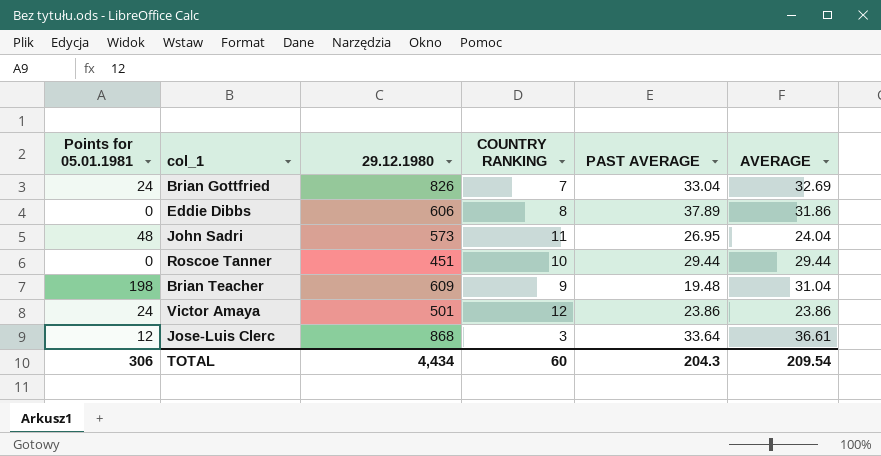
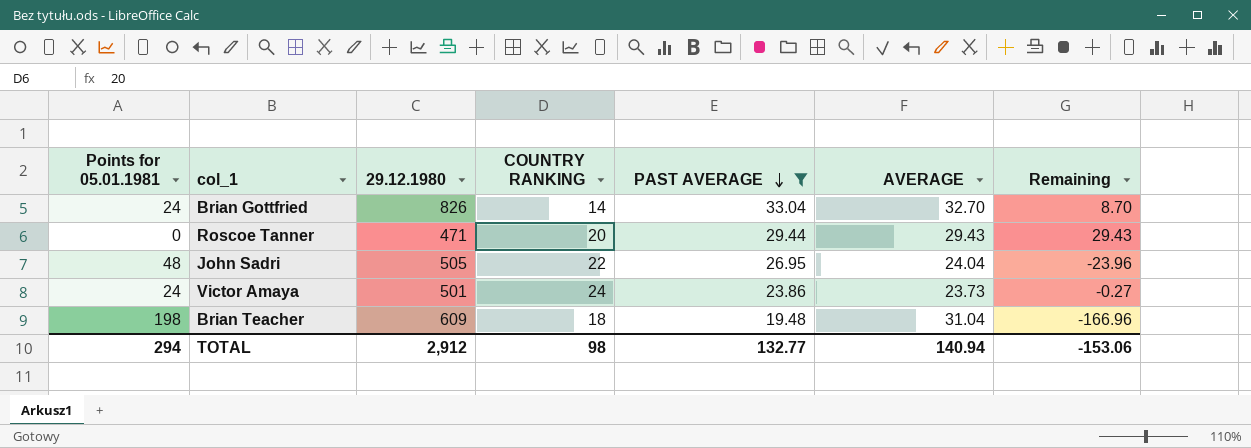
filter: none -> PAST AVERAGE <= 33.04
row order: none -> PAST AVERAGE descending
column Remaining | formula: none -> [AVERAGE] - [Points for 05.01.1981]
Brian Gottfried | COUNTRY RANKING: 7 -> 14
Brian Gottfried | AVERAGE: 32.69 -> 32.70
Roscoe Tanner | 29.12.1980: 451 -> 471
Roscoe Tanner | COUNTRY RANKING: 10 -> 20
Roscoe Tanner | AVERAGE: 29.44 -> 29.43
John Sadri | 29.12.1980: 573 -> 505
John Sadri | COUNTRY RANKING: 11 -> 22
Victor Amaya | COUNTRY RANKING: 12 -> 24
Victor Amaya | AVERAGE: 23.86 -> 23.73
Brian Teacher | COUNTRY RANKING: 9 -> 18
TOTAL | Points for 05.01.1981: 306 -> 294
TOTAL | 29.12.1980: 4,434 -> 2,912
TOTAL | COUNTRY RANKING: 60 -> 98
TOTAL | PAST AVERAGE: 204.3 -> 132.77
TOTAL | AVERAGE: 209.54 -> 140.94

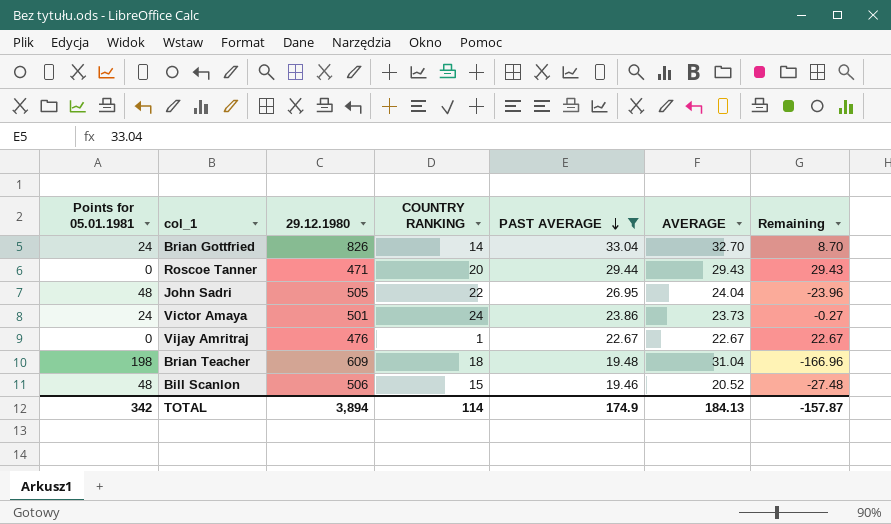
row Vijay Amritraj: none -> 0 | 476 | 1 | 22.67 | 22.67 | 22.67
row Bill Scanlon: none -> 48 | 506 | 15 | 19.46 | 20.52 | -27.48
TOTAL | Points for 05.01.1981: 294 -> 342
TOTAL | 29.12.1980: 2,912 -> 3,894
TOTAL | COUNTRY RANKING: 98 -> 114
TOTAL | PAST AVERAGE: 132.77 -> 174.9
TOTAL | AVERAGE: 140.94 -> 184.13
TOTAL | Remaining: -153.06 -> -157.87

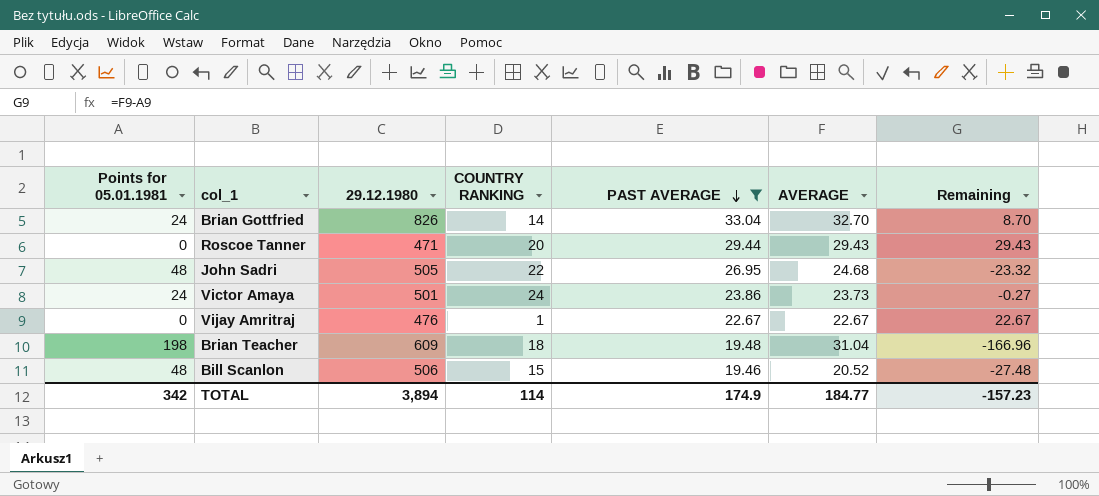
John Sadri | AVERAGE: 24.04 -> 24.68
John Sadri | Remaining: -23.96 -> -23.32
TOTAL | AVERAGE: 184.13 -> 184.77
TOTAL | Remaining: -157.87 -> -157.23

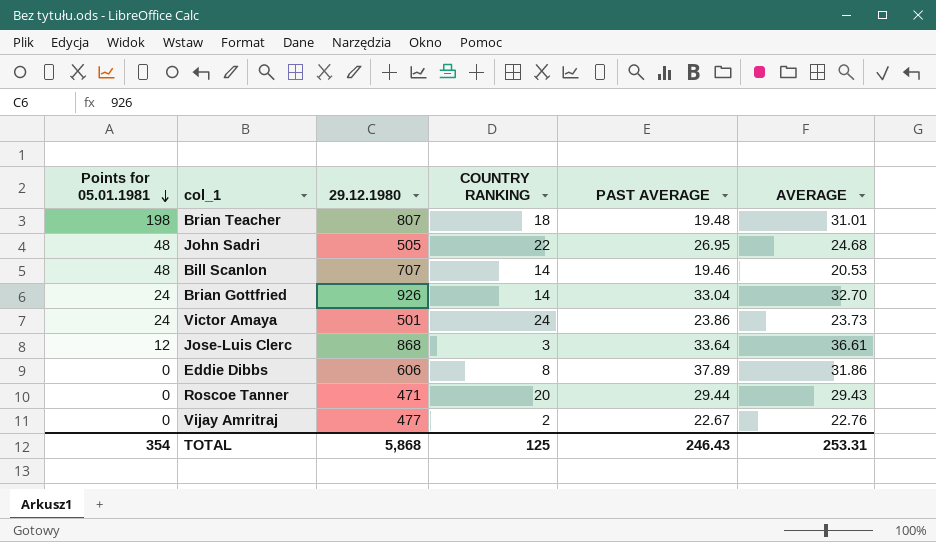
filter: PAST AVERAGE <= 33.04 -> none
row order: PAST AVERAGE descending -> Points for 05.01.1981 descending
column Remaining | formula: [AVERAGE] - [Points for 05.01.1981] -> none
Brian Teacher | 29.12.1980: 609 -> 807
Brian Teacher | AVERAGE: 31.04 -> 31.01
Bill Scanlon | 29.12.1980: 506 -> 707
Bill Scanlon | COUNTRY RANKING: 15 -> 14
Bill Scanlon | AVERAGE: 20.52 -> 20.53
Brian Gottfried | 29.12.1980: 826 -> 926
Vijay Amritraj | 29.12.1980: 476 -> 477
Vijay Amritraj | COUNTRY RANKING: 1 -> 2
Vijay Amritraj | AVERAGE: 22.67 -> 22.76
TOTAL | Points for 05.01.1981: 342 -> 354
TOTAL | 29.12.1980: 3,894 -> 5,868
TOTAL | COUNTRY RANKING: 114 -> 125
TOTAL | PAST AVERAGE: 174.9 -> 246.43
TOTAL | AVERAGE: 184.77 -> 253.31

